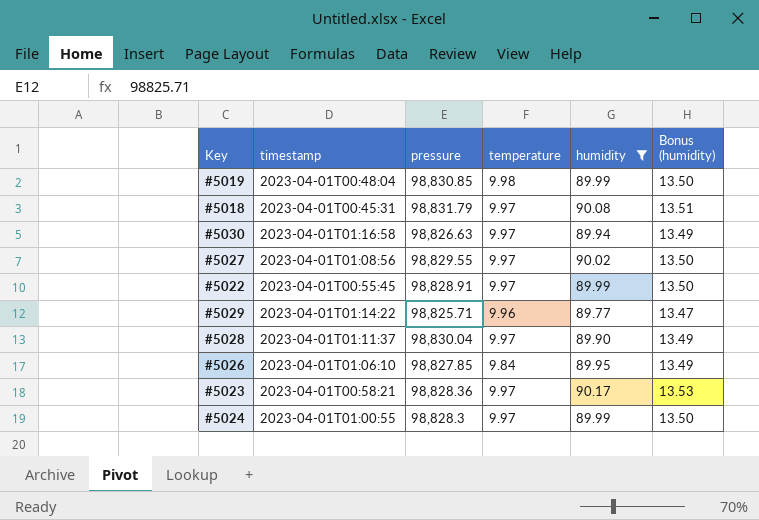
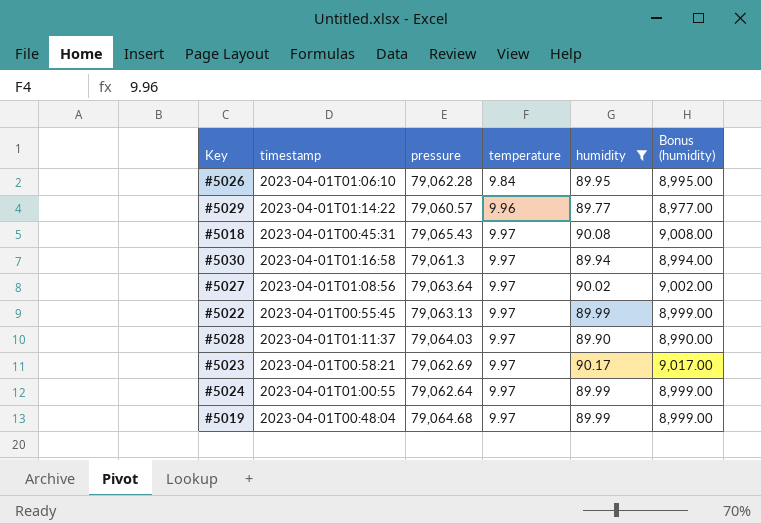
row order: none -> temperature ascending
column Bonus (humidity) | formula: [humidity] * 0.15 -> [humidity] * 100
#5026 | pressure: 98,827.85 -> 79,062.28
#5029 | pressure: 98,825.71 -> 79,060.57
#5018 | pressure: 98,831.79 -> 79,065.43
#5030 | pressure: 98,826.63 -> 79,061.3
#5027 | pressure: 98,829.55 -> 79,063.64
#5022 | pressure: 98,828.91 -> 79,063.13
#5028 | pressure: 98,830.04 -> 79,064.03
#5023 | pressure: 98,828.36 -> 79,062.69
#5024 | pressure: 98,828.3 -> 79,062.64
#5019 | pressure: 98,830.85 -> 79,064.68
#5019 | temperature: 9.98 -> 9.97

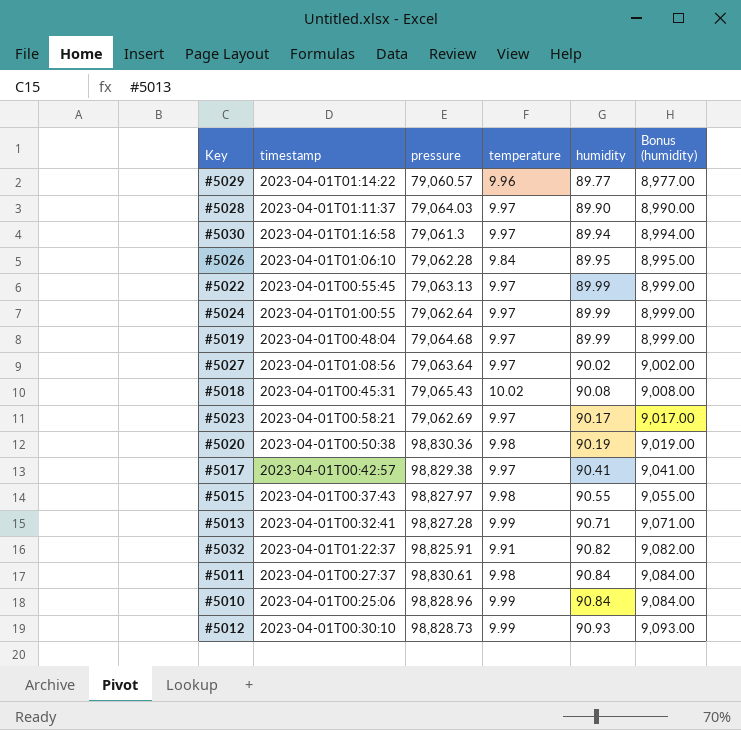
filter: humidity <= 90.17 -> none
row order: temperature ascending -> humidity ascending
#5018 | temperature: 9.97 -> 10.02

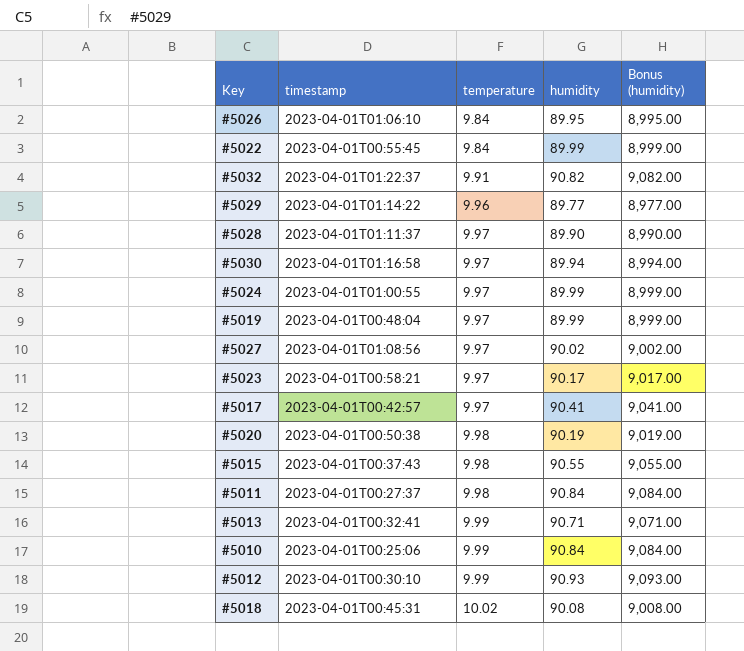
row order: humidity ascending -> temperature ascending
column pressure | position: 3 -> none
#5022 | temperature: 9.97 -> 9.84

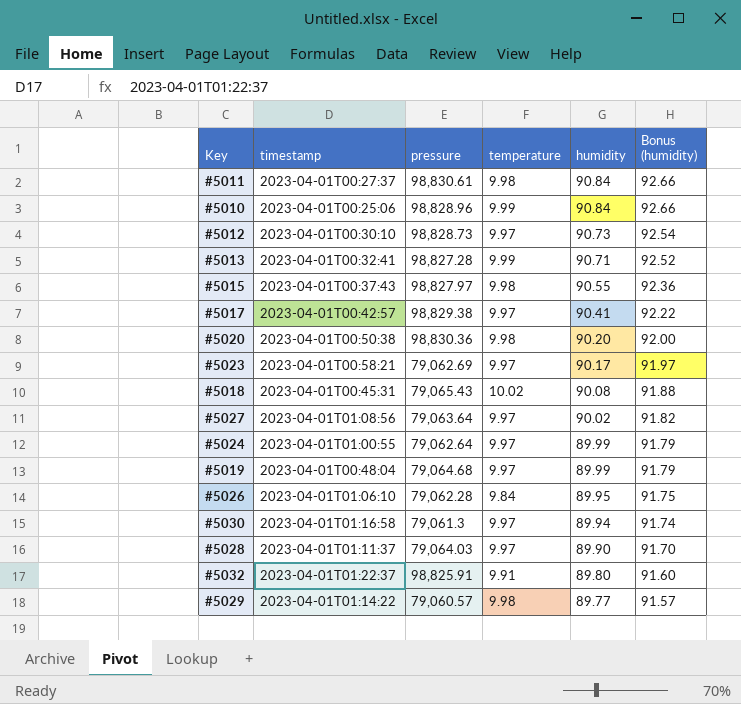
row order: temperature ascending -> humidity descending
column pressure | position: none -> 3
column Bonus (humidity) | formula: [humidity] * 100 -> [humidity] * 1.02
row #5022: 2023-04-01T00:55:45 | 9.84 | 89.99 | 8,999.00 -> none
#5012 | temperature: 9.99 -> 9.97
#5012 | humidity: 90.93 -> 90.73
#5020 | humidity: 90.19 -> 90.20
#5032 | humidity: 90.82 -> 89.80
#5029 | temperature: 9.96 -> 9.98

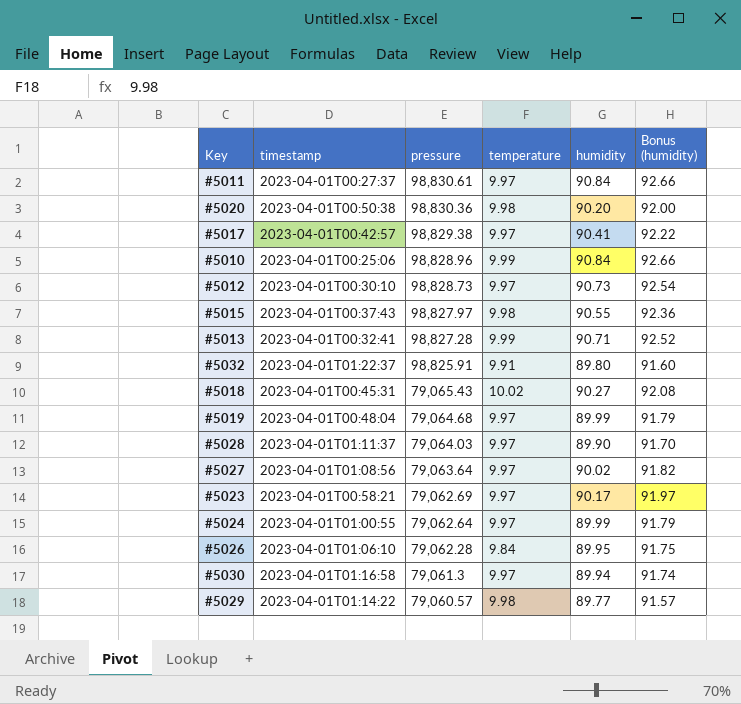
row order: humidity descending -> pressure descending
#5011 | temperature: 9.98 -> 9.97
#5018 | humidity: 90.08 -> 90.27
#5018 | Bonus (humidity): 91.88 -> 92.08

